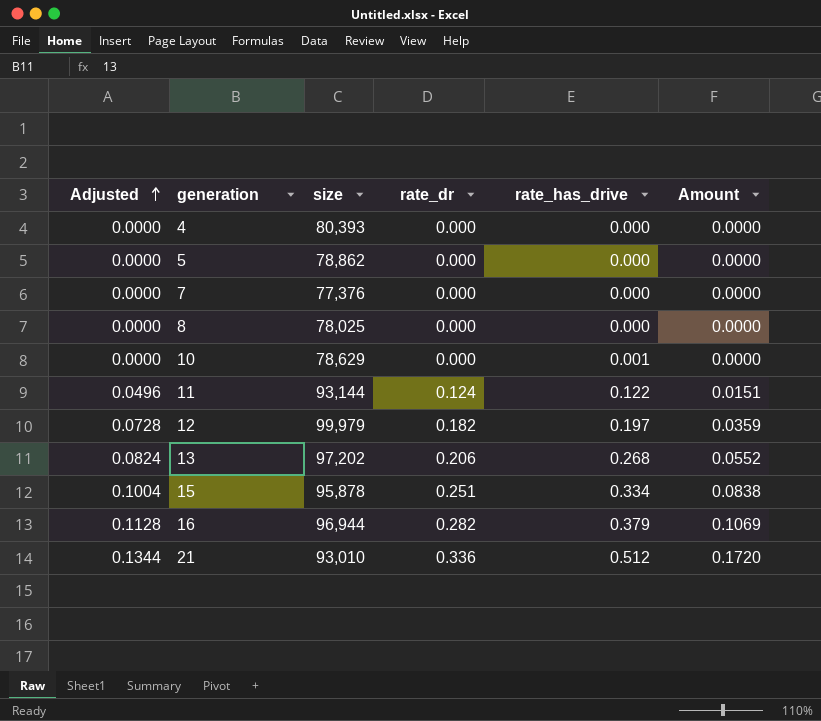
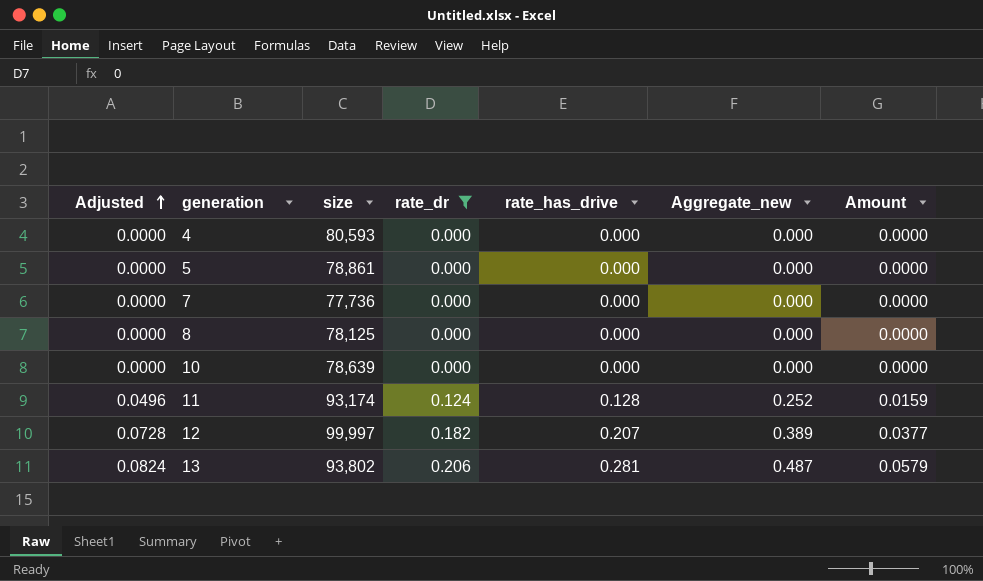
filter: none -> rate_dr <= 0.206
column Aggregate_new | formula: none -> [rate_dr] + [rate_has_drive]
4 | size: 80,393 -> 80,593
5 | size: 78,862 -> 78,861
7 | size: 77,376 -> 77,736
8 | size: 78,025 -> 78,125
10 | size: 78,629 -> 78,639
10 | rate_has_drive: 0.001 -> 0.000
11 | size: 93,144 -> 93,174
11 | rate_has_drive: 0.122 -> 0.128
11 | Amount: 0.0151 -> 0.0159
12 | size: 99,979 -> 99,997
12 | rate_has_drive: 0.197 -> 0.207
12 | Amount: 0.0359 -> 0.0377
13 | size: 97,202 -> 93,802
13 | rate_has_drive: 0.268 -> 0.281
13 | Amount: 0.0552 -> 0.0579

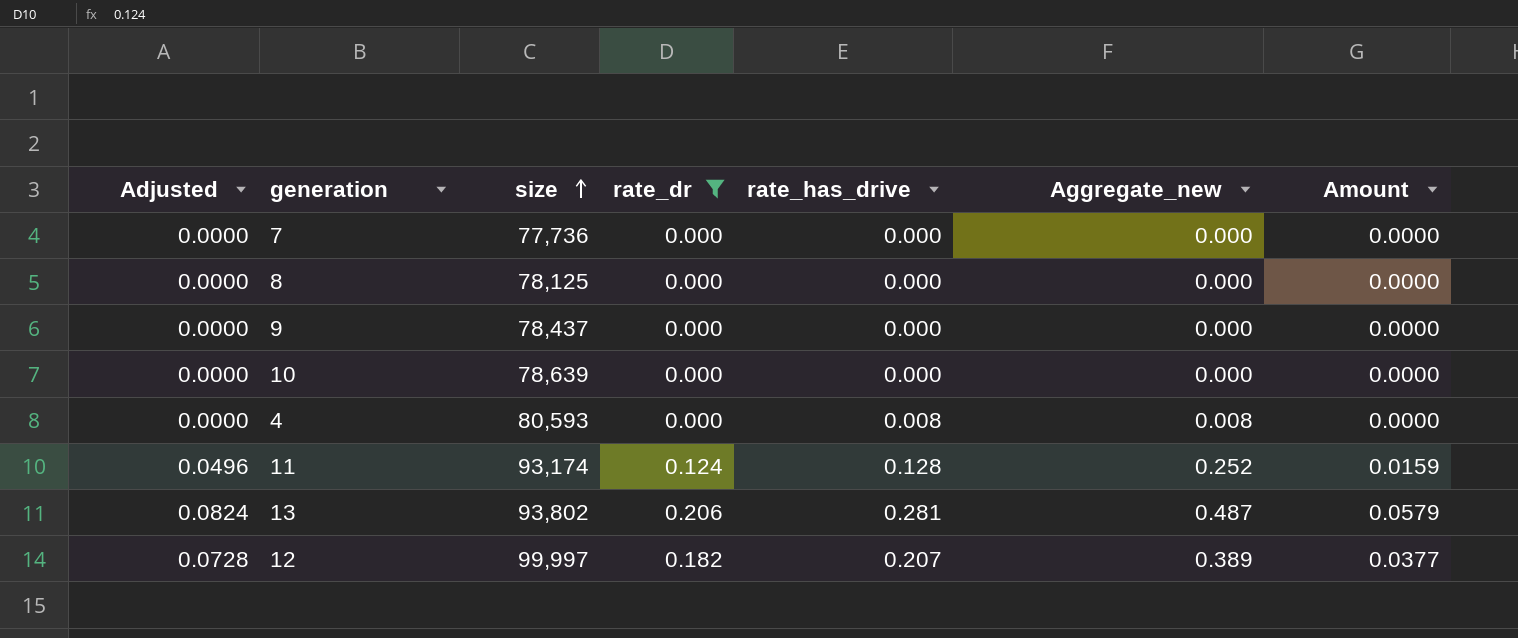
row order: Adjusted ascending -> size ascending
row 5: 0.0000 | 78,861 | 0.000 | 0.000 | 0.000 | 0.0000 -> none
row 9: none -> 0.0000 | 78,437 | 0.000 | 0.000 | 0.000 | 0.0000
4 | rate_has_drive: 0.000 -> 0.008
4 | Aggregate_new: 0.000 -> 0.008

